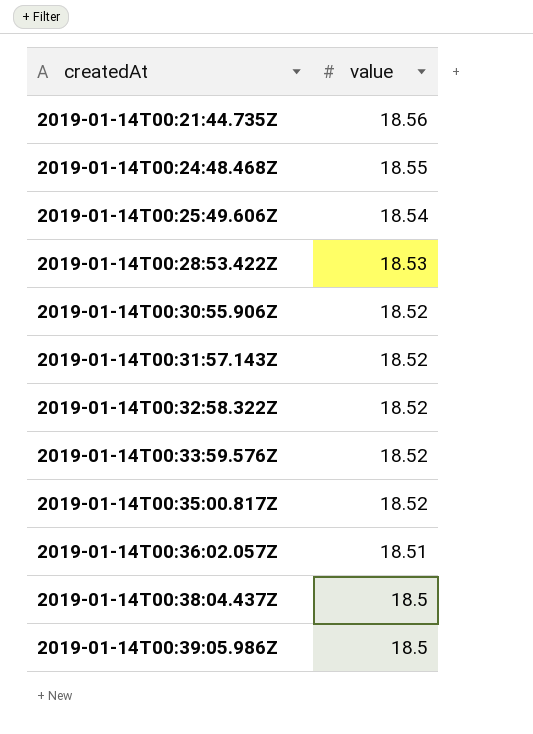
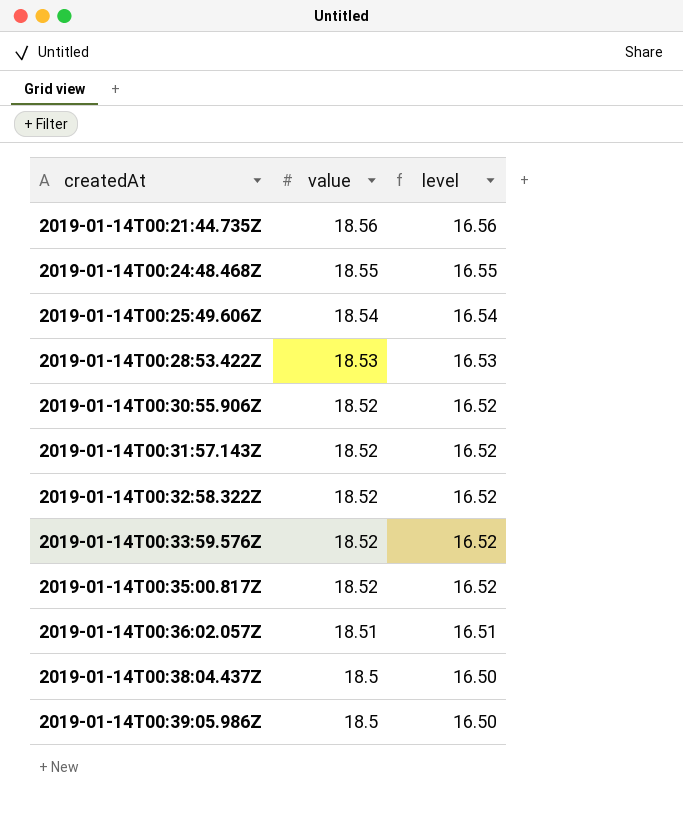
column level | formula: none -> [value] - 2

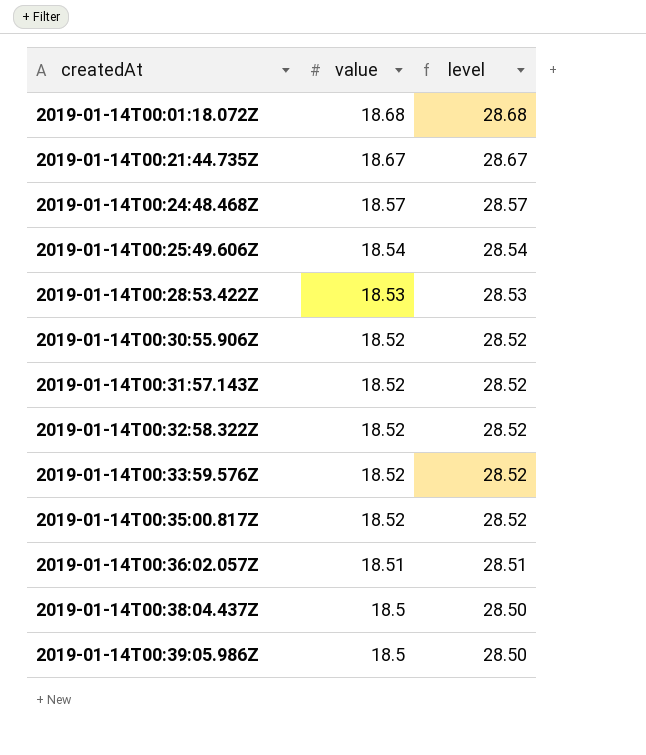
column level | formula: [value] - 2 -> [value] + 10
row 2019-01-14T00:01:18.072Z: none -> 18.68 | 28.68
2019-01-14T00:21:44.735Z | value: 18.56 -> 18.67
2019-01-14T00:24:48.468Z | value: 18.55 -> 18.57

